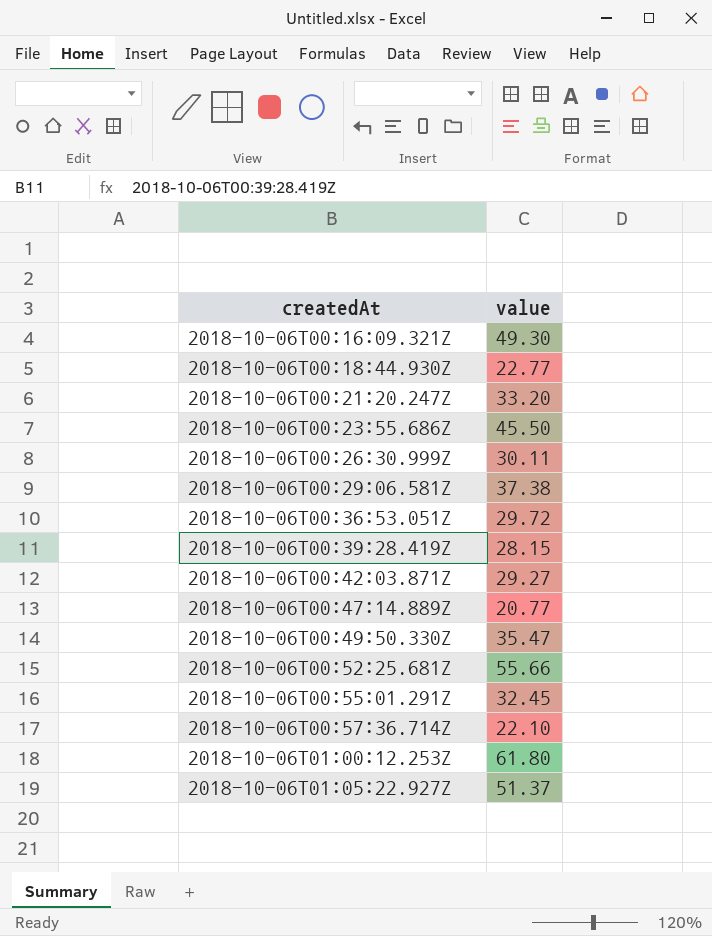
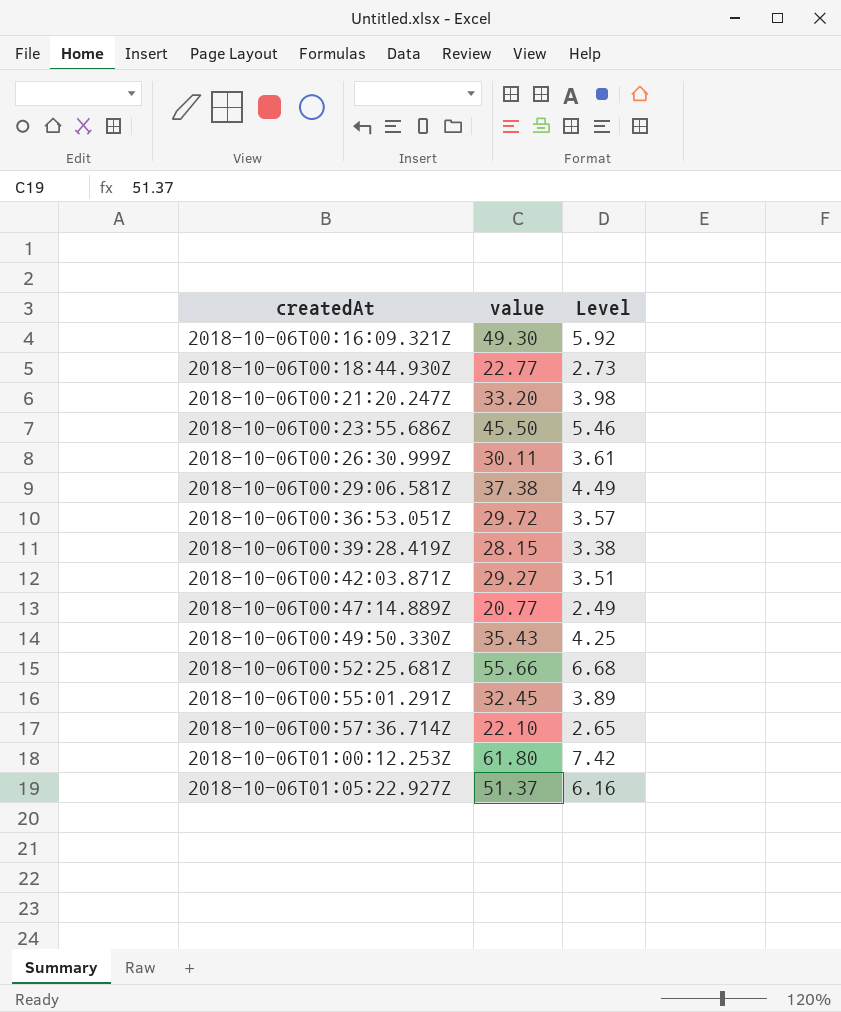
column Level | formula: none -> [value] * 0.12
2018-10-06T00:49:50.330Z | value: 35.47 -> 35.43

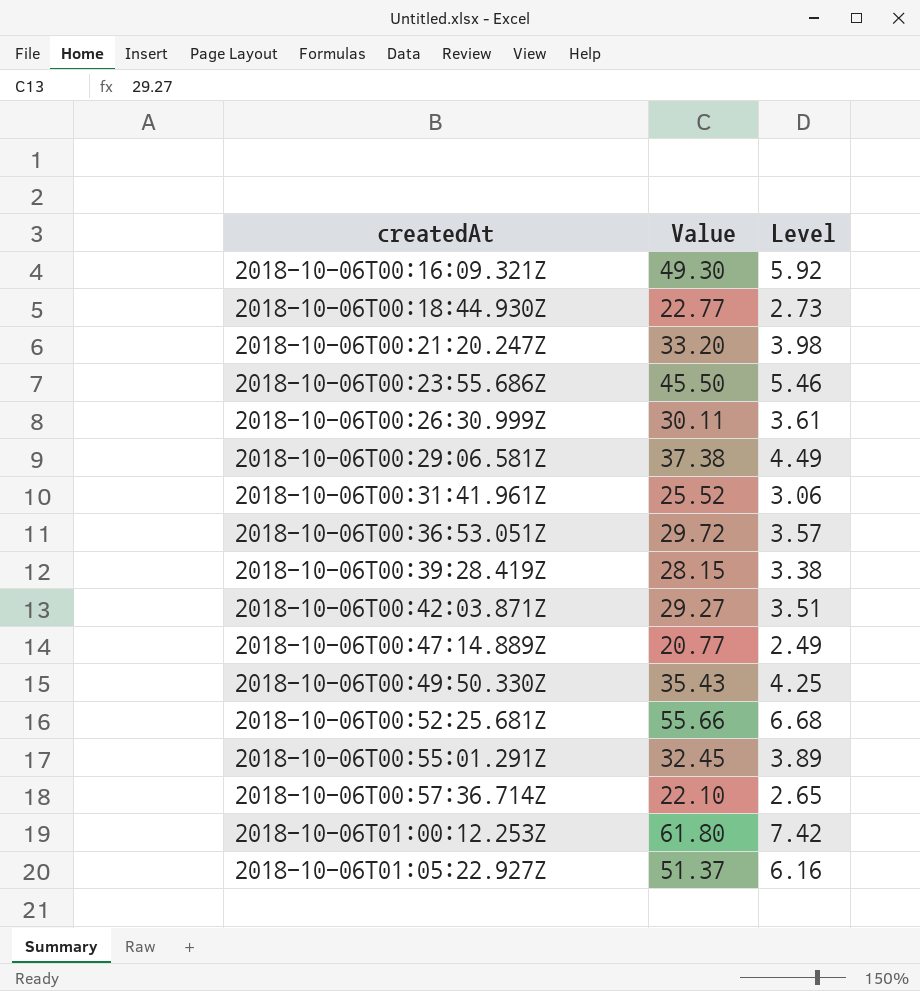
column name: value -> Value
row 2018-10-06T00:31:41.961Z: none -> 25.52 | 3.06

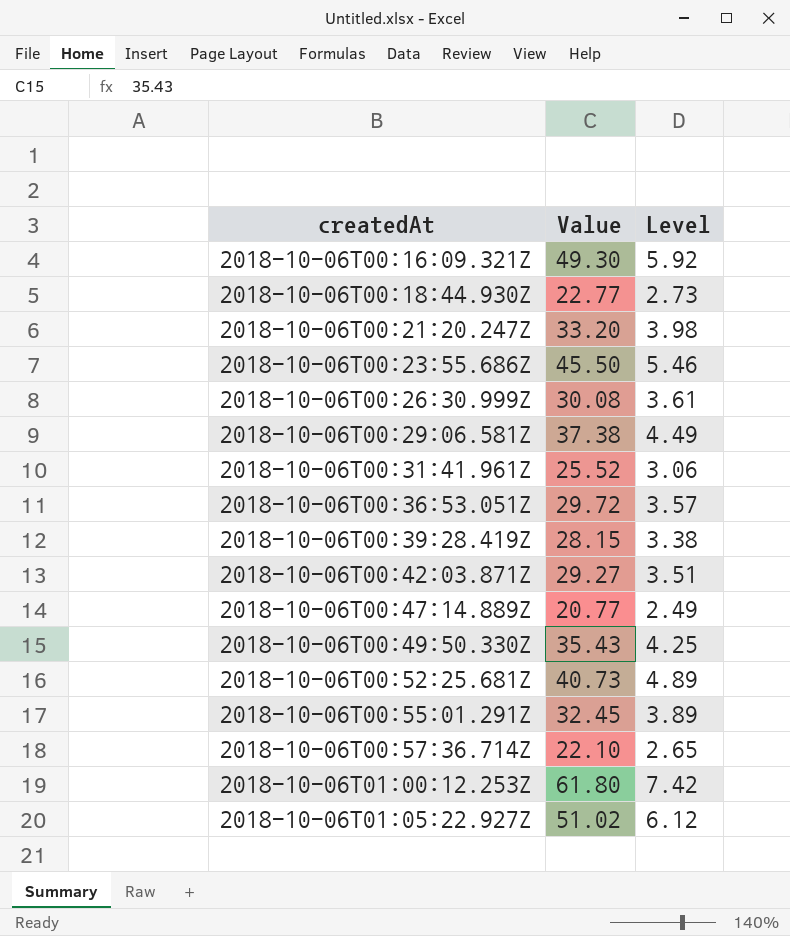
2018-10-06T00:26:30.999Z | Value: 30.11 -> 30.08
2018-10-06T00:52:25.681Z | Value: 55.66 -> 40.73
2018-10-06T00:52:25.681Z | Level: 6.68 -> 4.89
2018-10-06T01:05:22.927Z | Value: 51.37 -> 51.02
2018-10-06T01:05:22.927Z | Level: 6.16 -> 6.12

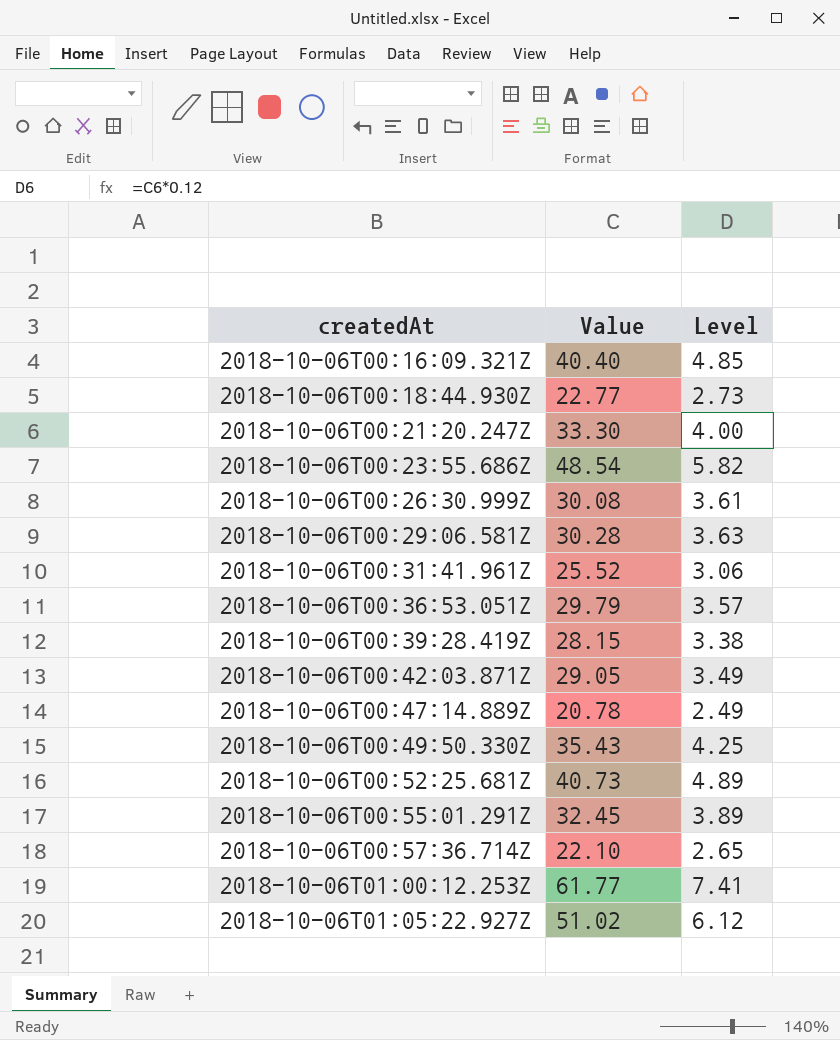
2018-10-06T00:16:09.321Z | Value: 49.30 -> 40.40
2018-10-06T00:16:09.321Z | Level: 5.92 -> 4.85
2018-10-06T00:21:20.247Z | Value: 33.20 -> 33.30
2018-10-06T00:21:20.247Z | Level: 3.98 -> 4.00
2018-10-06T00:23:55.686Z | Value: 45.50 -> 48.54
2018-10-06T00:23:55.686Z | Level: 5.46 -> 5.82
2018-10-06T00:29:06.581Z | Value: 37.38 -> 30.28
2018-10-06T00:29:06.581Z | Level: 4.49 -> 3.63
2018-10-06T00:36:53.051Z | Value: 29.72 -> 29.79
2018-10-06T00:42:03.871Z | Value: 29.27 -> 29.05
2018-10-06T00:42:03.871Z | Level: 3.51 -> 3.49
2018-10-06T00:47:14.889Z | Value: 20.77 -> 20.78
2018-10-06T01:00:12.253Z | Value: 61.80 -> 61.77
2018-10-06T01:00:12.253Z | Level: 7.42 -> 7.41

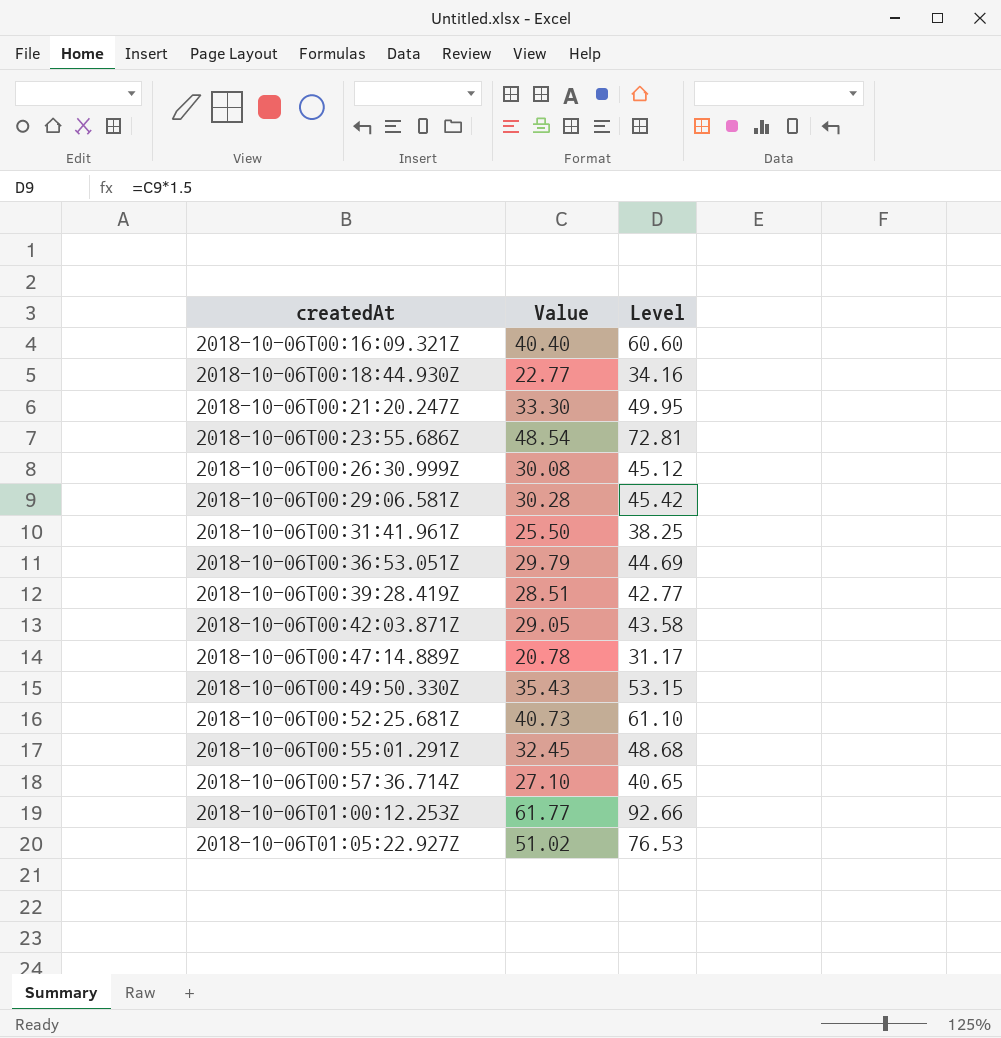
column Level | formula: [Value] * 0.12 -> [Value] * 1.5
2018-10-06T00:31:41.961Z | Value: 25.52 -> 25.50
2018-10-06T00:39:28.419Z | Value: 28.15 -> 28.51
2018-10-06T00:57:36.714Z | Value: 22.10 -> 27.10

